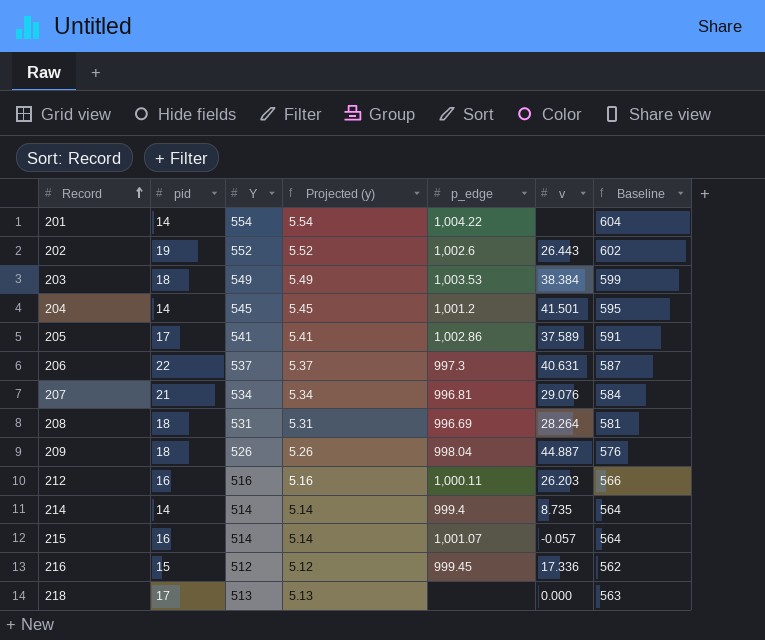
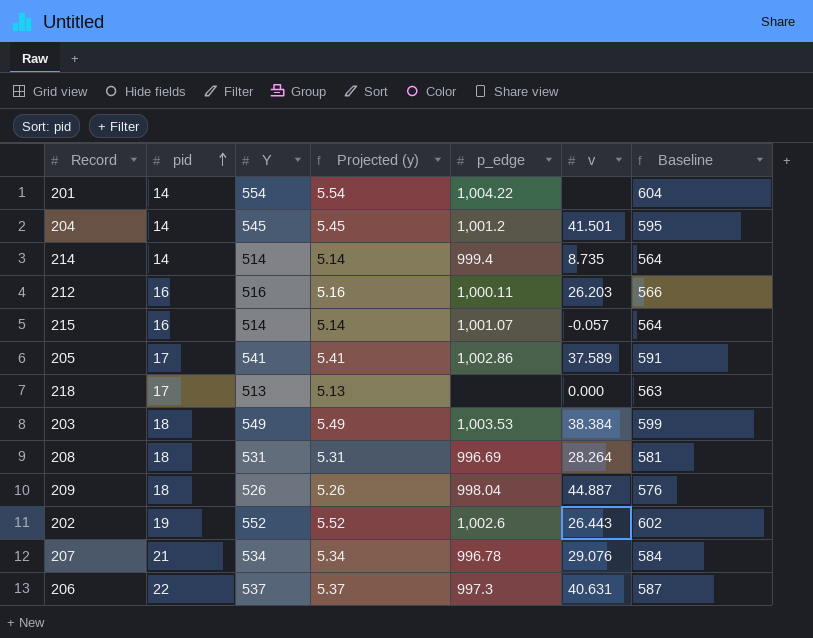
row order: Record ascending -> pid ascending
row 216: 15 | 512 | 5.12 | 999.45 | 17.336 | 562 -> none
207 | p_edge: 996.81 -> 996.78

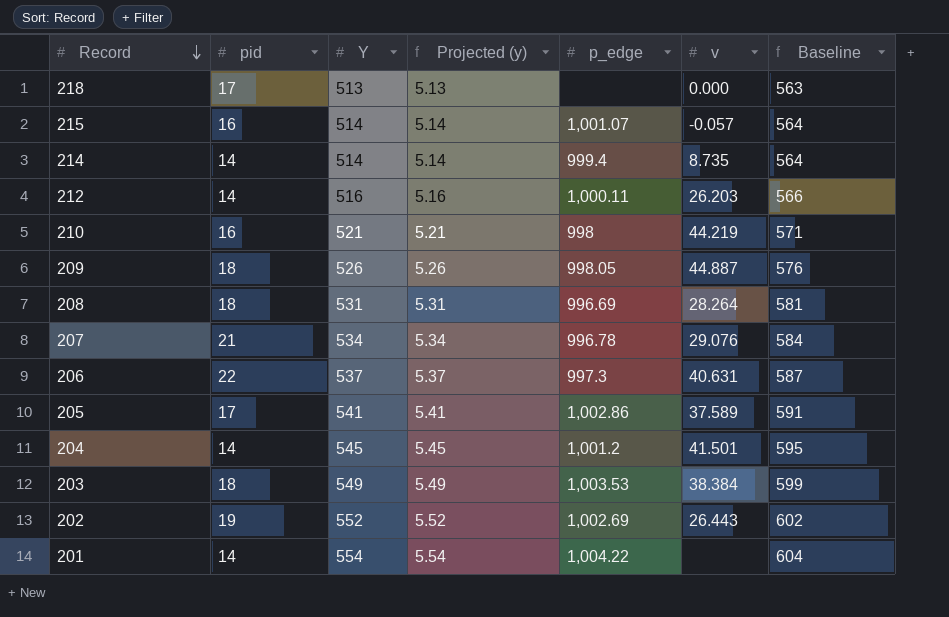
row order: pid ascending -> Record descending
212 | pid: 16 -> 14
row 210: none -> 16 | 521 | 5.21 | 998 | 44.219 | 571
209 | p_edge: 998.04 -> 998.05
202 | p_edge: 1,002.6 -> 1,002.69

